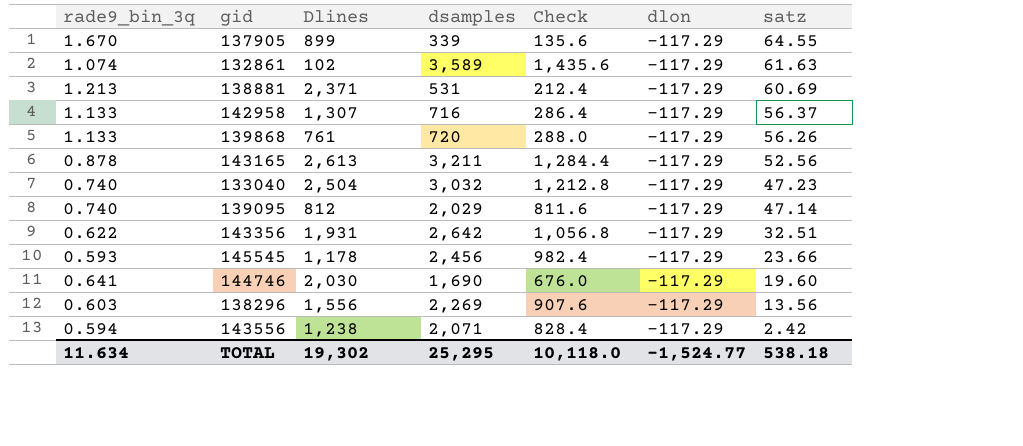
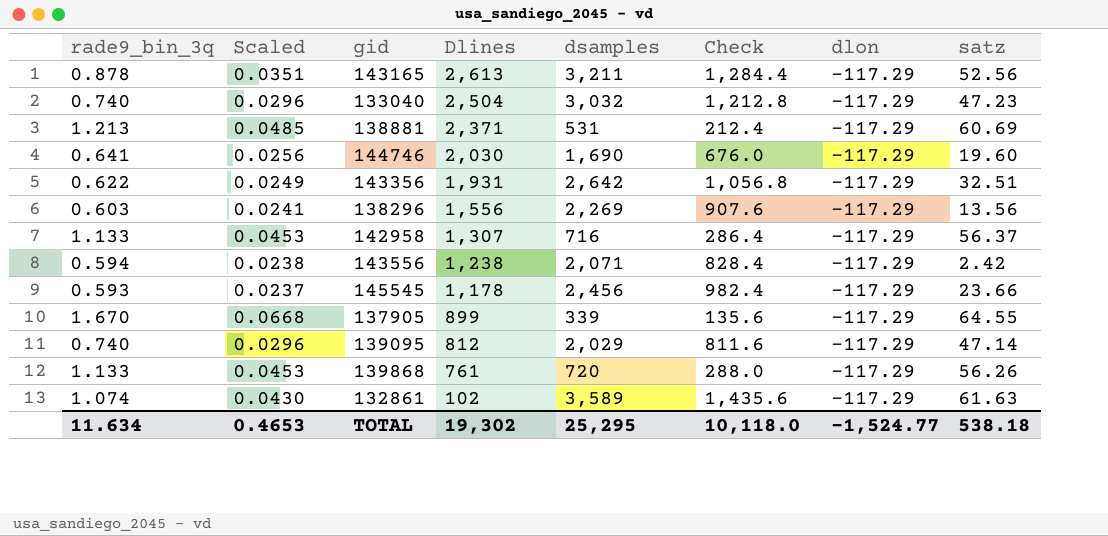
row order: satz descending -> Dlines descending
column Scaled | formula: none -> [rade9_bin_3q] * 0.04

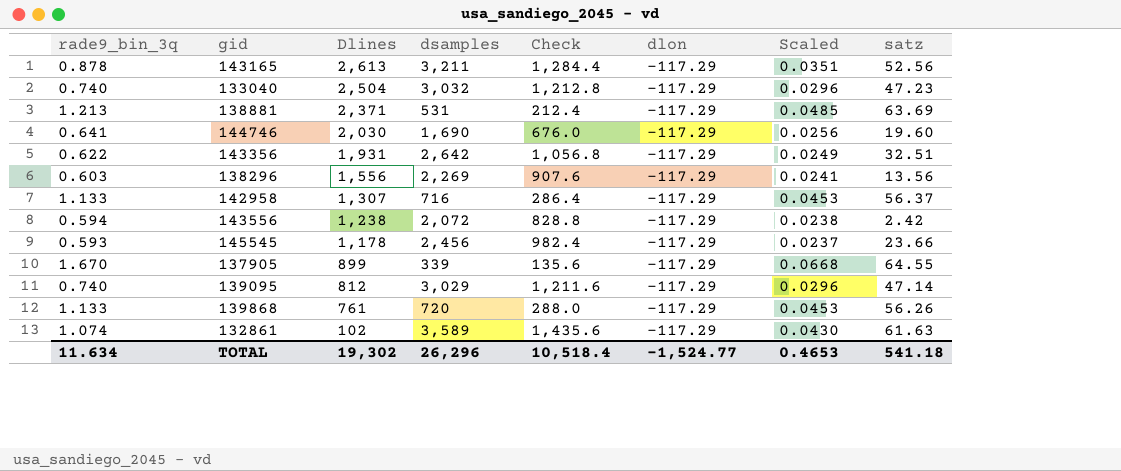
column Scaled | position: 2 -> 7
138881 | satz: 60.69 -> 63.69
143556 | dsamples: 2,071 -> 2,072
143556 | Check: 828.4 -> 828.8
139095 | dsamples: 2,029 -> 3,029
139095 | Check: 811.6 -> 1,211.6
TOTAL | dsamples: 25,295 -> 26,296
TOTAL | Check: 10,118.0 -> 10,518.4
TOTAL | satz: 538.18 -> 541.18

